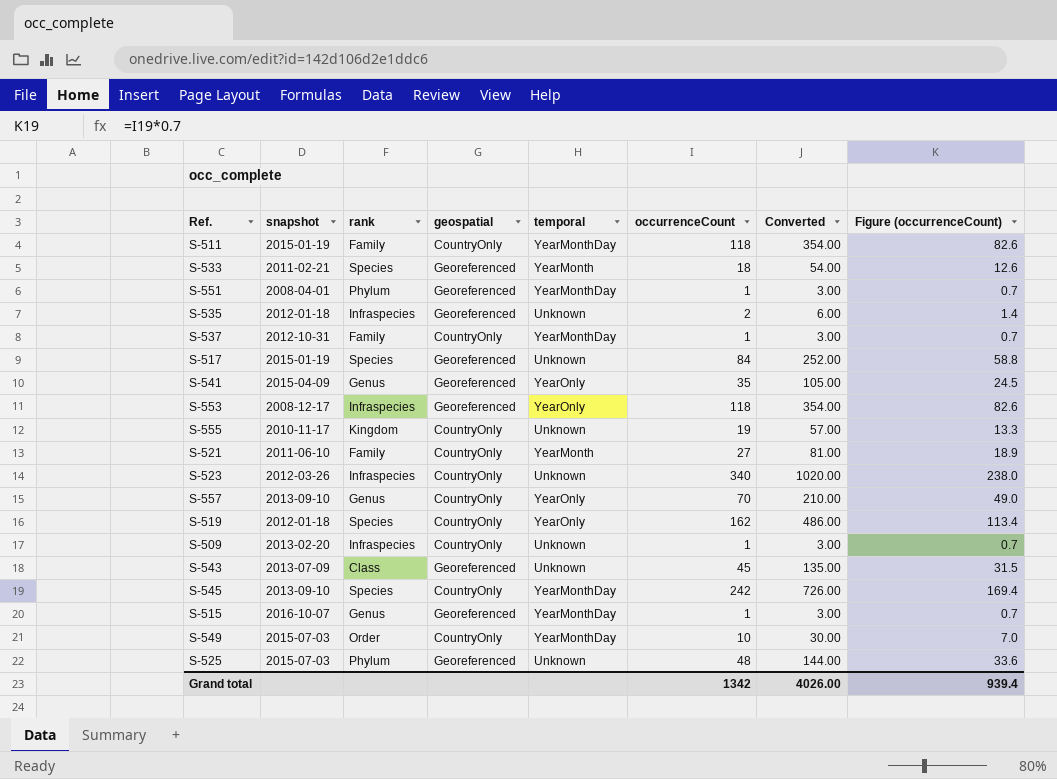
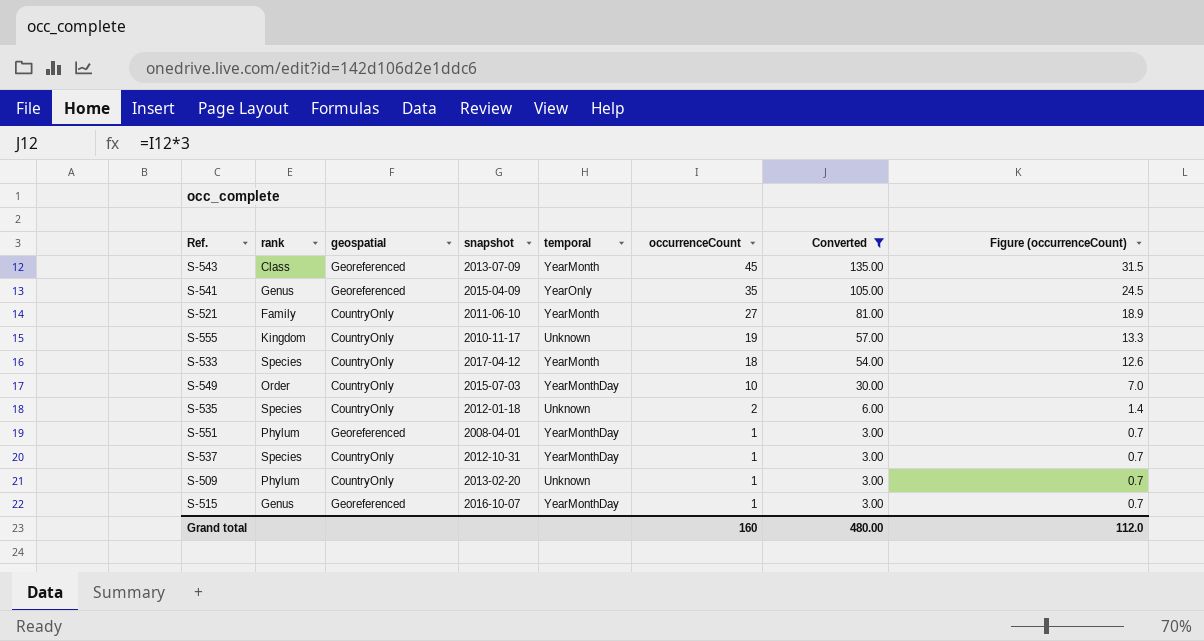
filter: none -> Converted <= 135.00
row order: none -> occurrenceCount descending
column snapshot | position: 2 -> 4
S-543 | temporal: Unknown -> YearMonth
S-533 | geospatial: Georeferenced -> CountryOnly
S-533 | snapshot: 2011-02-21 -> 2017-04-12
S-535 | rank: Infraspecies -> Species
S-535 | geospatial: Georeferenced -> CountryOnly
S-537 | rank: Family -> Species
S-509 | rank: Infraspecies -> Phylum
Grand total | occurrenceCount: 1342 -> 160
Grand total | Converted: 4026.00 -> 480.00
Grand total | Figure (occurrenceCount): 939.4 -> 112.0

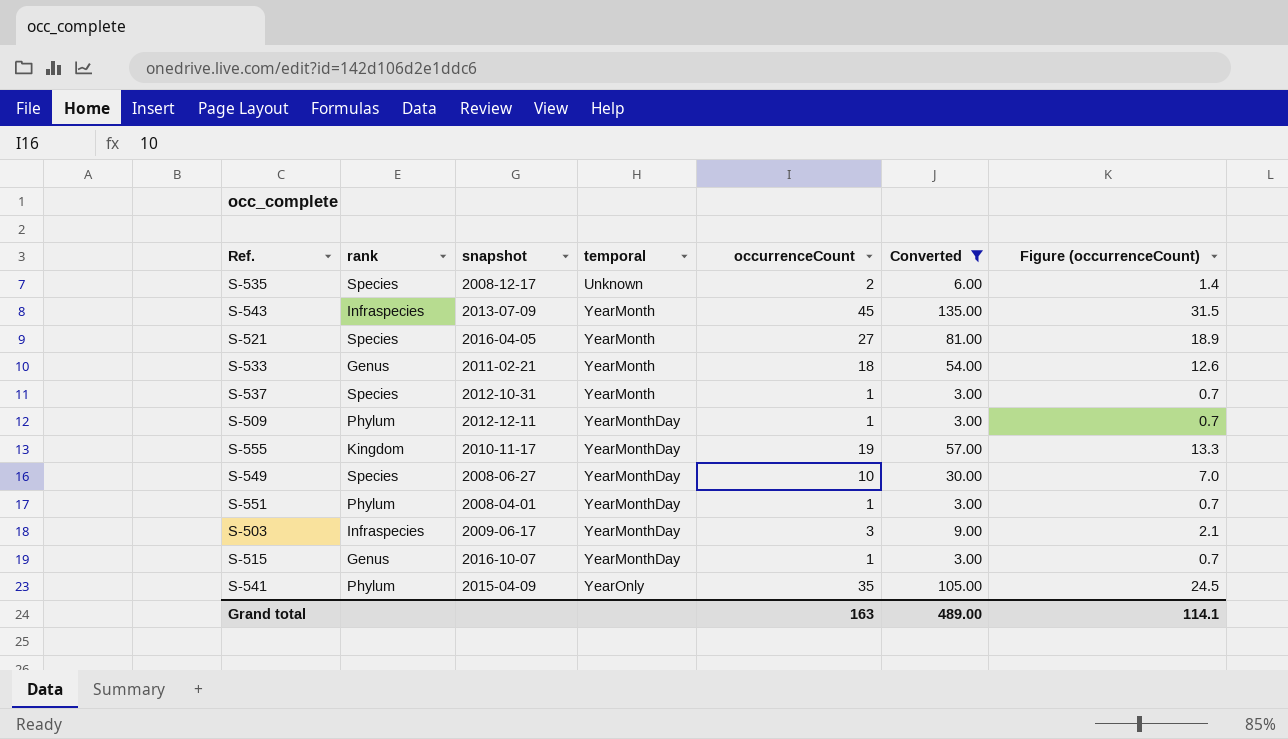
row order: occurrenceCount descending -> temporal ascending
column geospatial | position: 3 -> none
S-535 | snapshot: 2012-01-18 -> 2008-12-17
S-543 | rank: Class -> Infraspecies
S-521 | rank: Family -> Species
S-521 | snapshot: 2011-06-10 -> 2016-04-05
S-533 | rank: Species -> Genus
S-533 | snapshot: 2017-04-12 -> 2011-02-21
S-537 | temporal: YearMonthDay -> YearMonth
S-509 | snapshot: 2013-02-20 -> 2012-12-11
S-509 | temporal: Unknown -> YearMonthDay
S-555 | temporal: Unknown -> YearMonthDay
S-549 | rank: Order -> Species
S-549 | snapshot: 2015-07-03 -> 2008-06-27
row S-503: none -> Infraspecies | 2009-06-17 | YearMonthDay | 3 | 9.00 | 2.1
S-541 | rank: Genus -> Phylum
Grand total | occurrenceCount: 160 -> 163
Grand total | Converted: 480.00 -> 489.00
Grand total | Figure (occurrenceCount): 112.0 -> 114.1

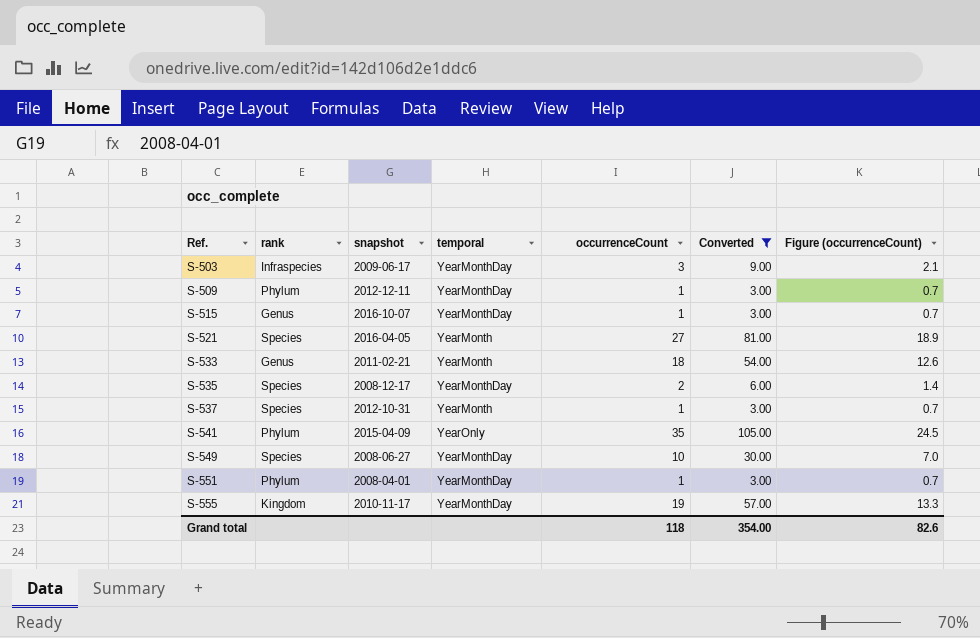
row order: temporal ascending -> Ref. ascending
row S-543: Infraspecies | 2013-07-09 | YearMonth | 45 | 135.00 | 31.5 -> none
S-535 | temporal: Unknown -> YearMonthDay
Grand total | occurrenceCount: 163 -> 118
Grand total | Converted: 489.00 -> 354.00
Grand total | Figure (occurrenceCount): 114.1 -> 82.6

